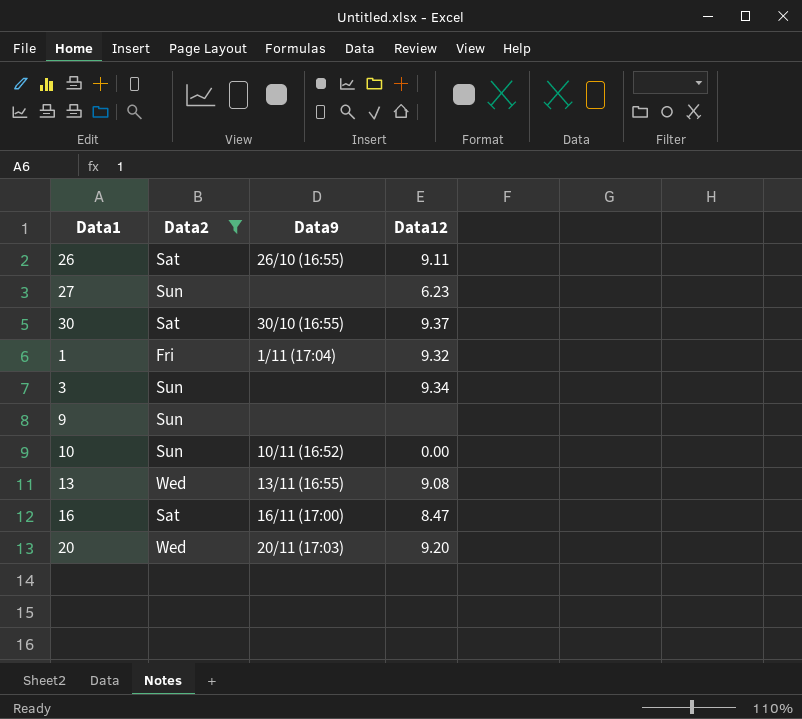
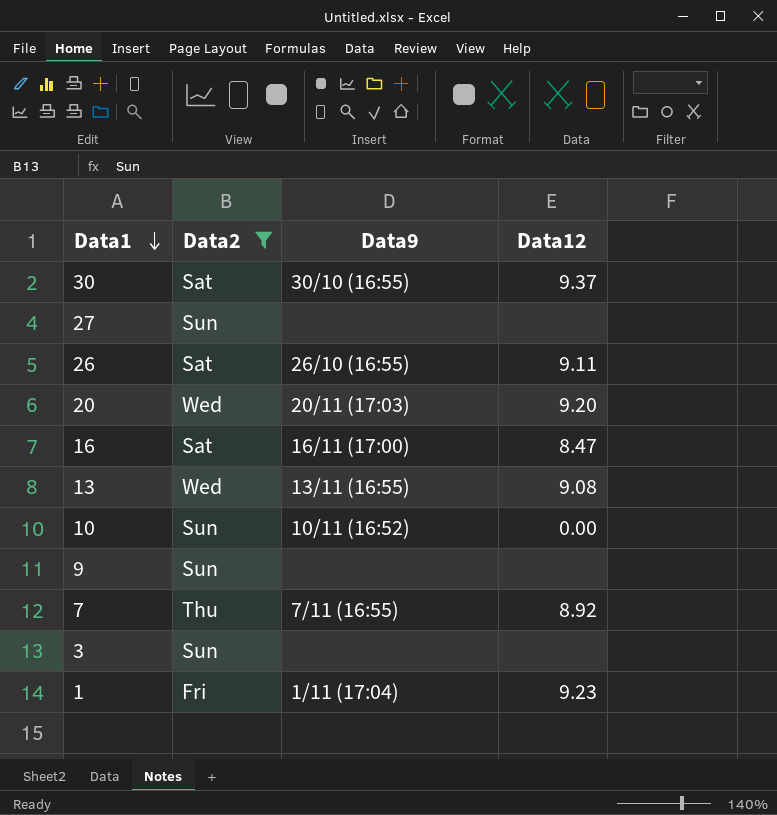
row order: none -> Data1 descending
27 | Data12: 6.23 -> none
row 7: none -> Thu | 7/11 (16:55) | 8.92
3 | Data12: 9.34 -> none
1 | Data12: 9.32 -> 9.23

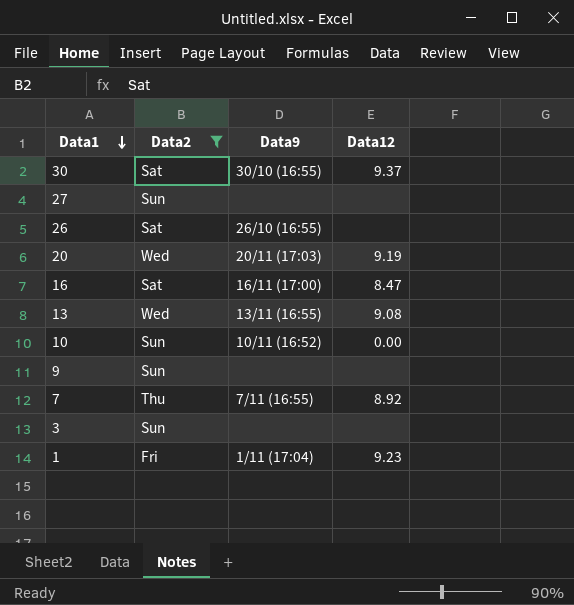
26 | Data12: 9.11 -> none
20 | Data12: 9.20 -> 9.19

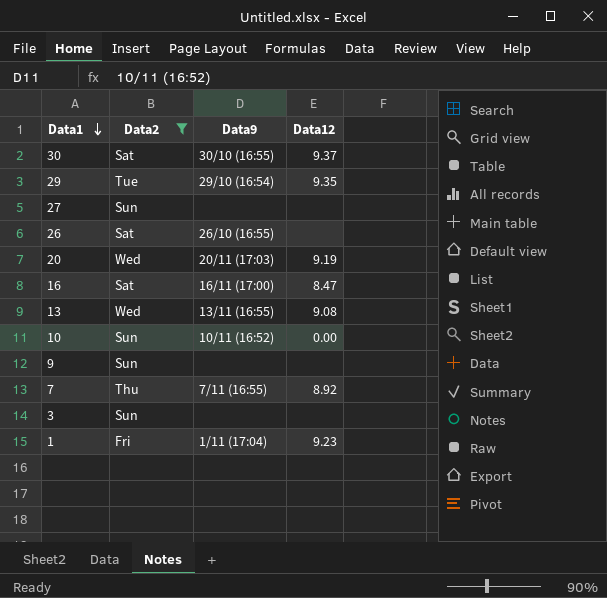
row 29: none -> Tue | 29/10 (16:54) | 9.35

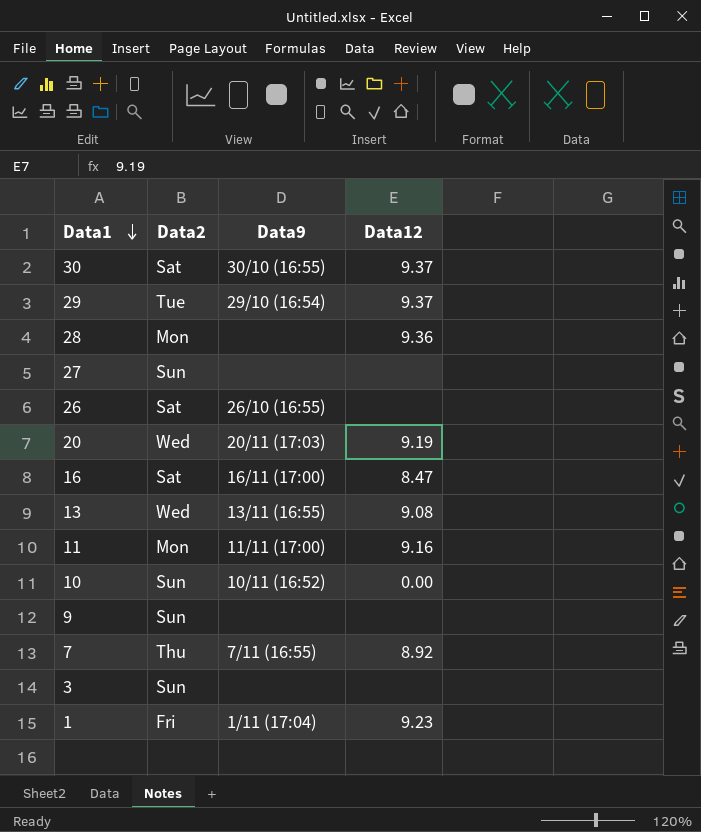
filter: Data2 != Mon -> none
29 | Data12: 9.35 -> 9.37

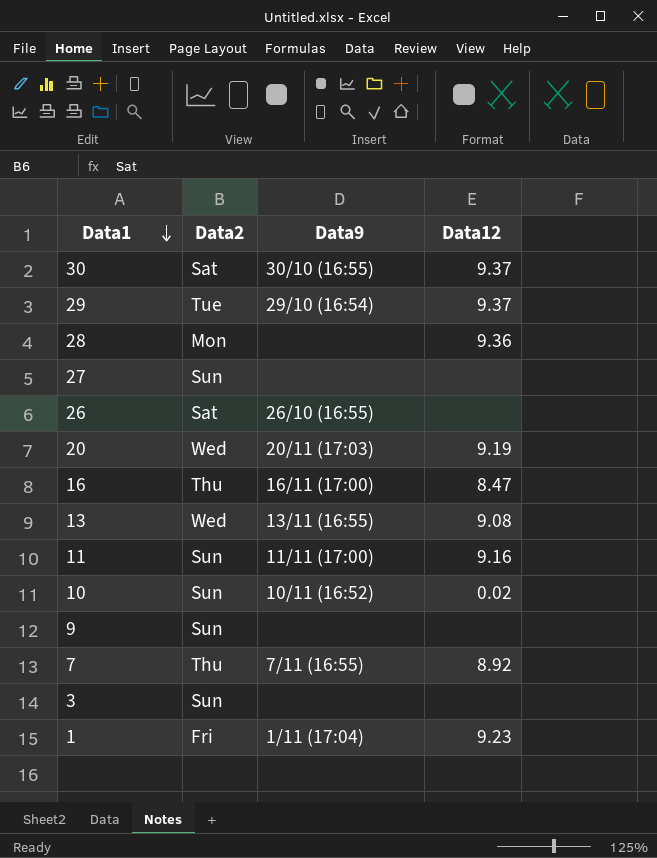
16 | Data2: Sat -> Thu
11 | Data2: Mon -> Sun
10 | Data12: 0.00 -> 0.02

